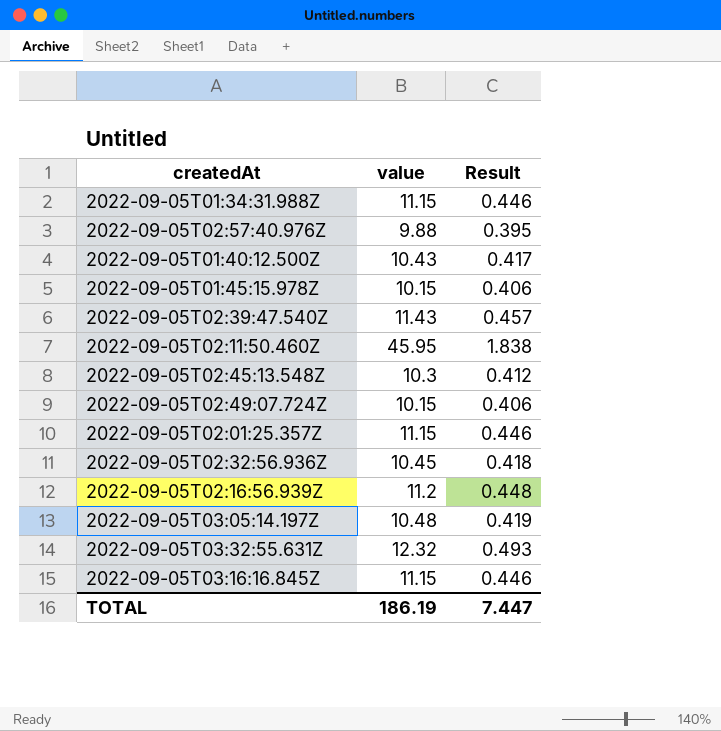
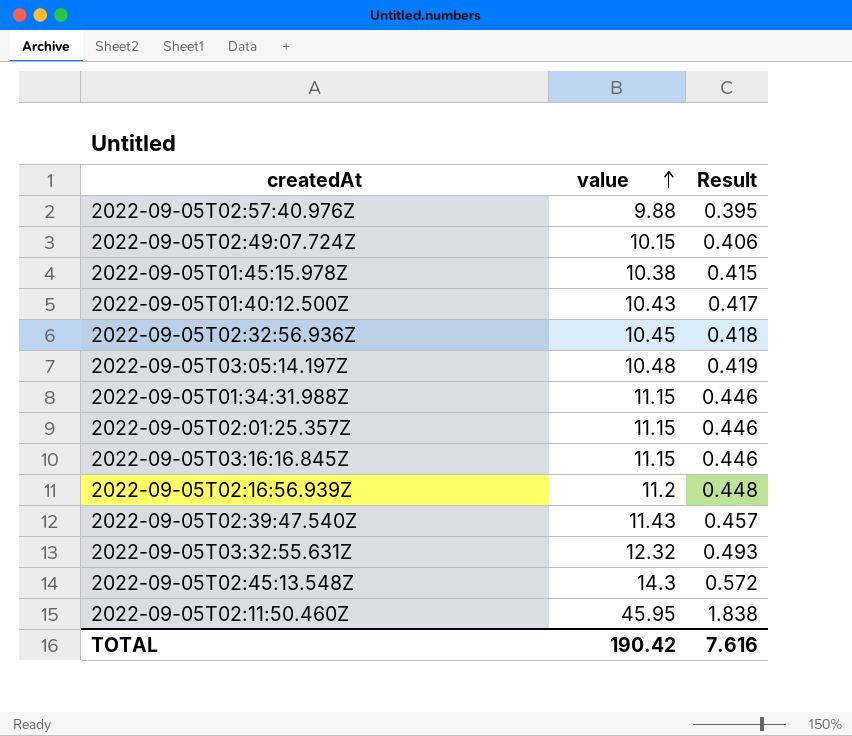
row order: none -> value ascending
2022-09-05T01:45:15.978Z | value: 10.15 -> 10.38
2022-09-05T01:45:15.978Z | Result: 0.406 -> 0.415
2022-09-05T02:45:13.548Z | value: 10.3 -> 14.3
2022-09-05T02:45:13.548Z | Result: 0.412 -> 0.572
TOTAL | value: 186.19 -> 190.42
TOTAL | Result: 7.447 -> 7.616

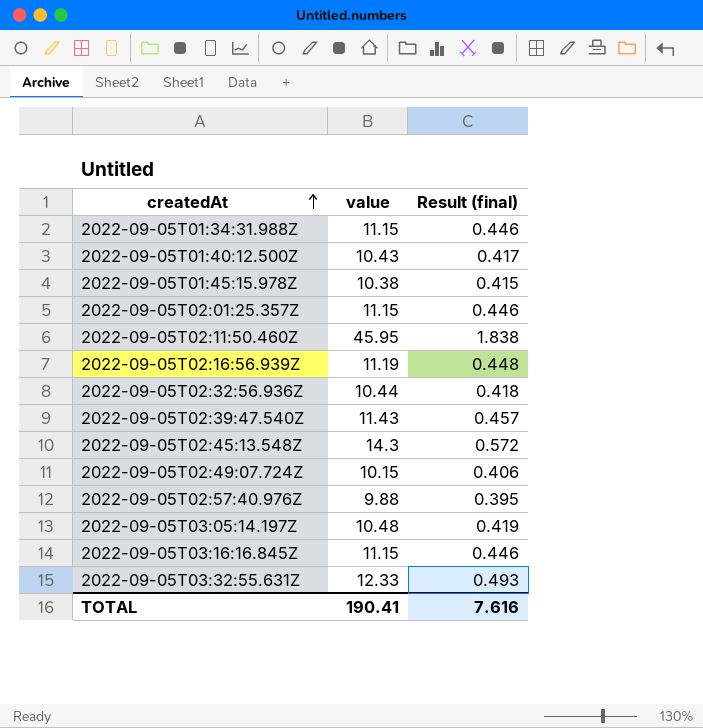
row order: value ascending -> createdAt ascending
column name: Result -> Result (final)
2022-09-05T02:16:56.939Z | value: 11.2 -> 11.19
2022-09-05T02:32:56.936Z | value: 10.45 -> 10.44
2022-09-05T03:32:55.631Z | value: 12.32 -> 12.33
TOTAL | value: 190.42 -> 190.41

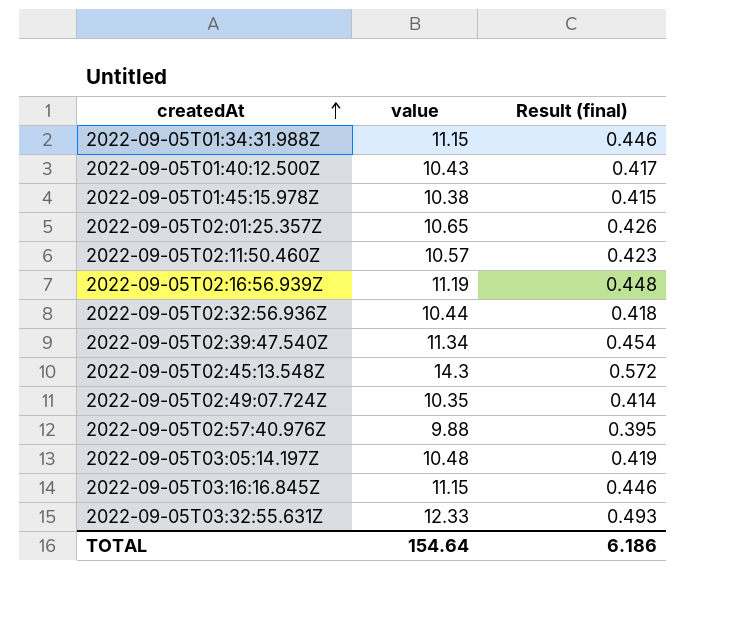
2022-09-05T02:01:25.357Z | value: 11.15 -> 10.65
2022-09-05T02:01:25.357Z | Result (final): 0.446 -> 0.426
2022-09-05T02:11:50.460Z | value: 45.95 -> 10.57
2022-09-05T02:11:50.460Z | Result (final): 1.838 -> 0.423
2022-09-05T02:39:47.540Z | value: 11.43 -> 11.34
2022-09-05T02:39:47.540Z | Result (final): 0.457 -> 0.454
2022-09-05T02:49:07.724Z | value: 10.15 -> 10.35
2022-09-05T02:49:07.724Z | Result (final): 0.406 -> 0.414
TOTAL | value: 190.41 -> 154.64
TOTAL | Result (final): 7.616 -> 6.186

